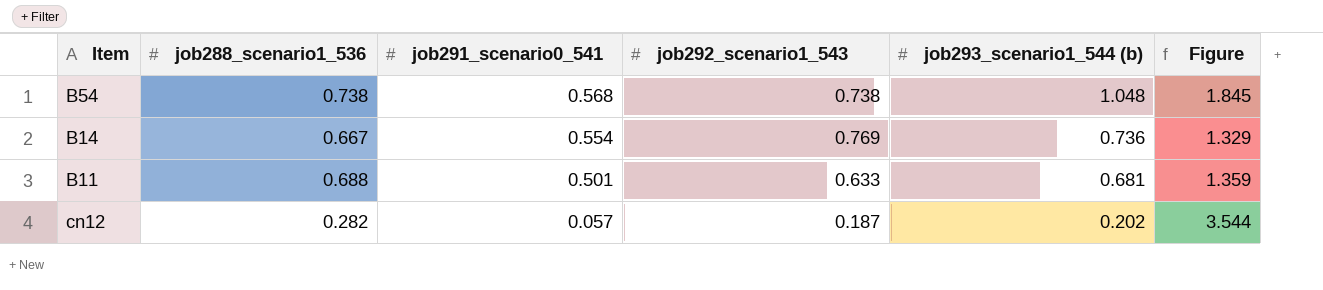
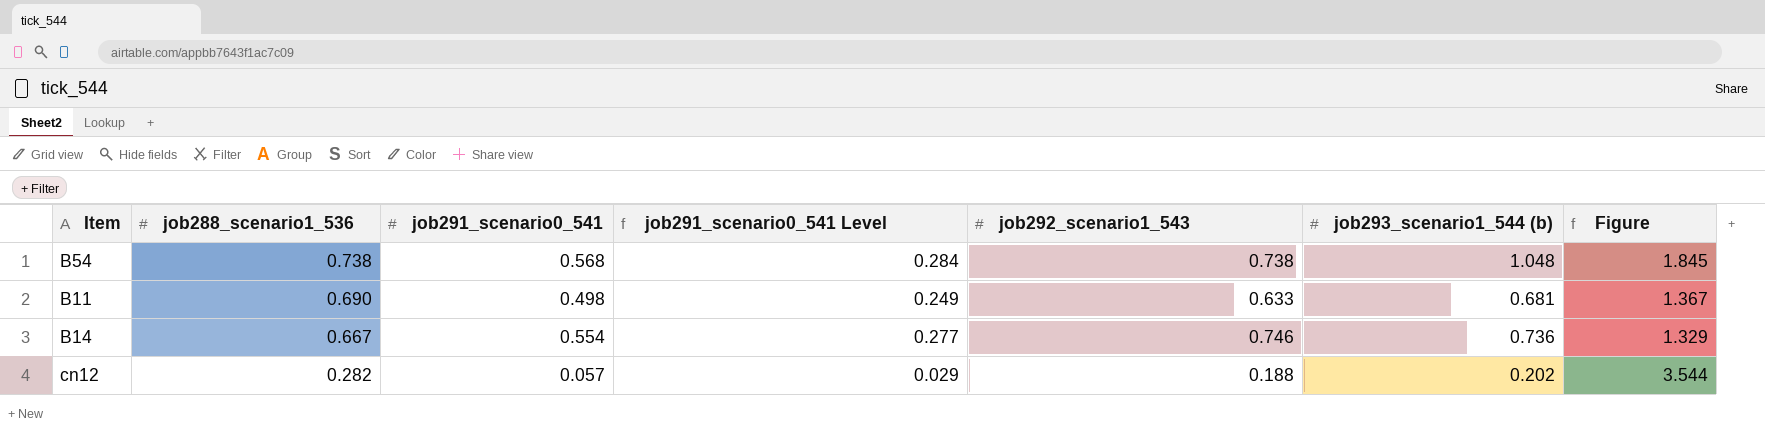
row order: job291_scenario0_541 descending -> job288_scenario1_536 descending
column job291_scenario0_541 Level | formula: none -> [job291_scenario0_541] * 0.5
B11 | job288_scenario1_536: 0.688 -> 0.690
B11 | job291_scenario0_541: 0.501 -> 0.498
B11 | Figure: 1.359 -> 1.367
B14 | job292_scenario1_543: 0.769 -> 0.746
cn12 | job292_scenario1_543: 0.187 -> 0.188

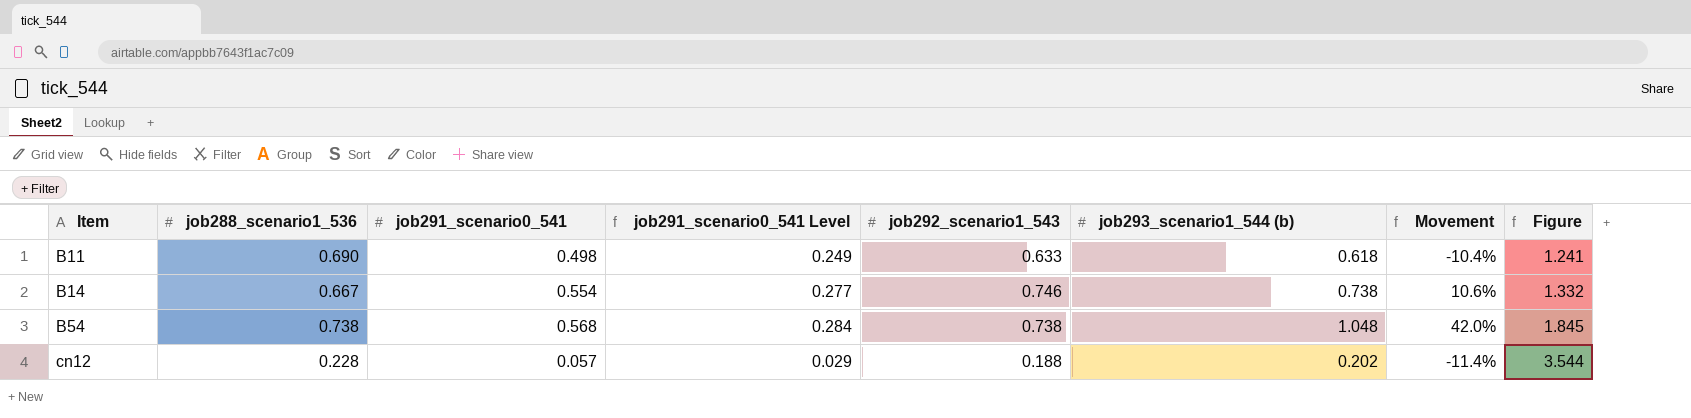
row order: job288_scenario1_536 descending -> Item ascending
column Movement | formula: none -> ([job293_scenario1_544 (b)] - [job288_scenario1_536]) / [job288_scenario1_536]
B11 | job293_scenario1_544 (b): 0.681 -> 0.618
B11 | Figure: 1.367 -> 1.241
B14 | job293_scenario1_544 (b): 0.736 -> 0.738
B14 | Figure: 1.329 -> 1.332
cn12 | job288_scenario1_536: 0.282 -> 0.228

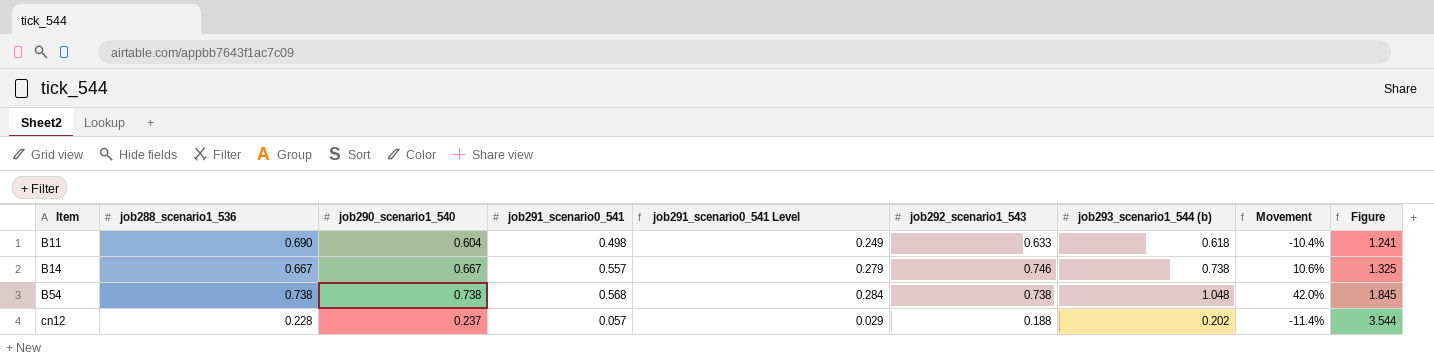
column job290_scenario1_540 | position: none -> 3
B14 | job291_scenario0_541: 0.554 -> 0.557
B14 | job291_scenario0_541 Level: 0.277 -> 0.279
B14 | Figure: 1.332 -> 1.325

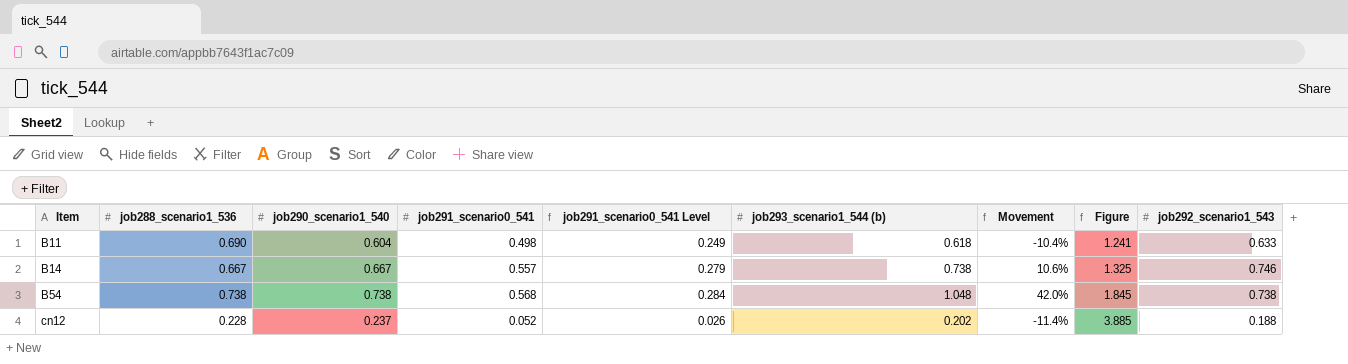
column job292_scenario1_543 | position: 6 -> 9
cn12 | job291_scenario0_541: 0.057 -> 0.052
cn12 | job291_scenario0_541 Level: 0.029 -> 0.026
cn12 | Figure: 3.544 -> 3.885

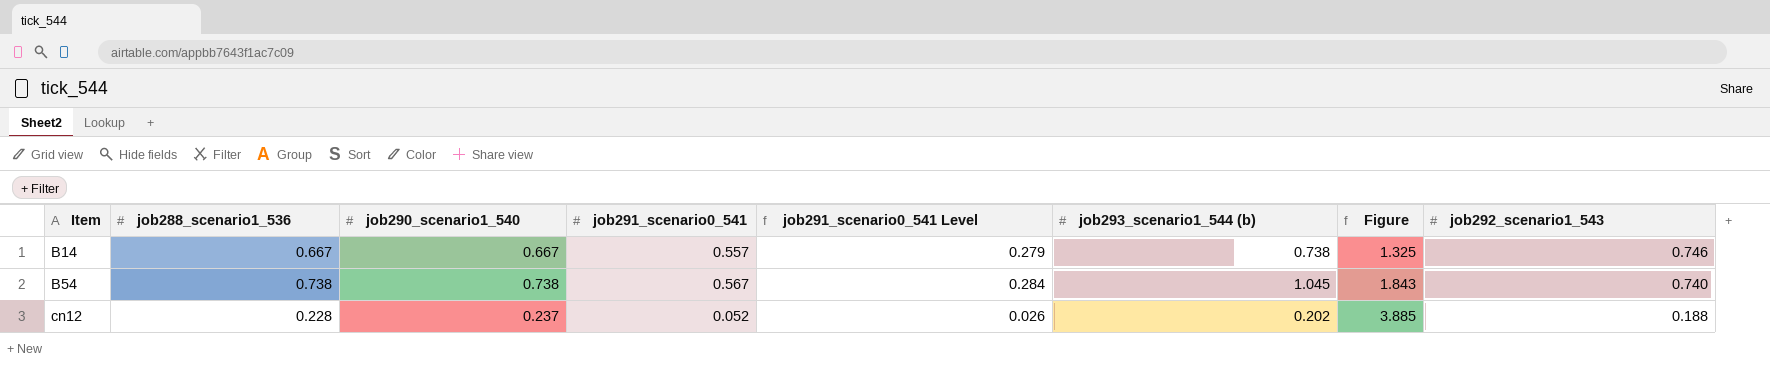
column Movement | formula: ([job293_scenario1_544 (b)] - [job288_scenario1_536]) / [job288_scenario1_536] -> none
row B11: 0.690 | 0.604 | 0.498 | 0.249 | 0.618 | -10.4% | 1.241 | 0.633 -> none
B54 | job291_scenario0_541: 0.568 -> 0.567
B54 | job293_scenario1_544 (b): 1.048 -> 1.045
B54 | Figure: 1.845 -> 1.843
B54 | job292_scenario1_543: 0.738 -> 0.740

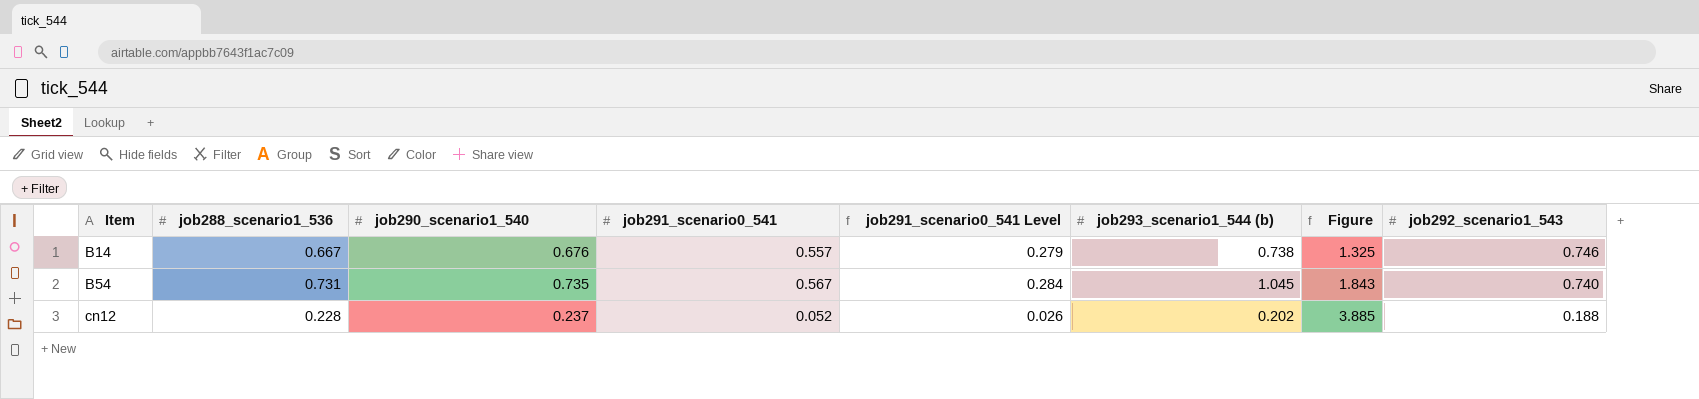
B14 | job290_scenario1_540: 0.667 -> 0.676
B54 | job288_scenario1_536: 0.738 -> 0.731
B54 | job290_scenario1_540: 0.738 -> 0.735

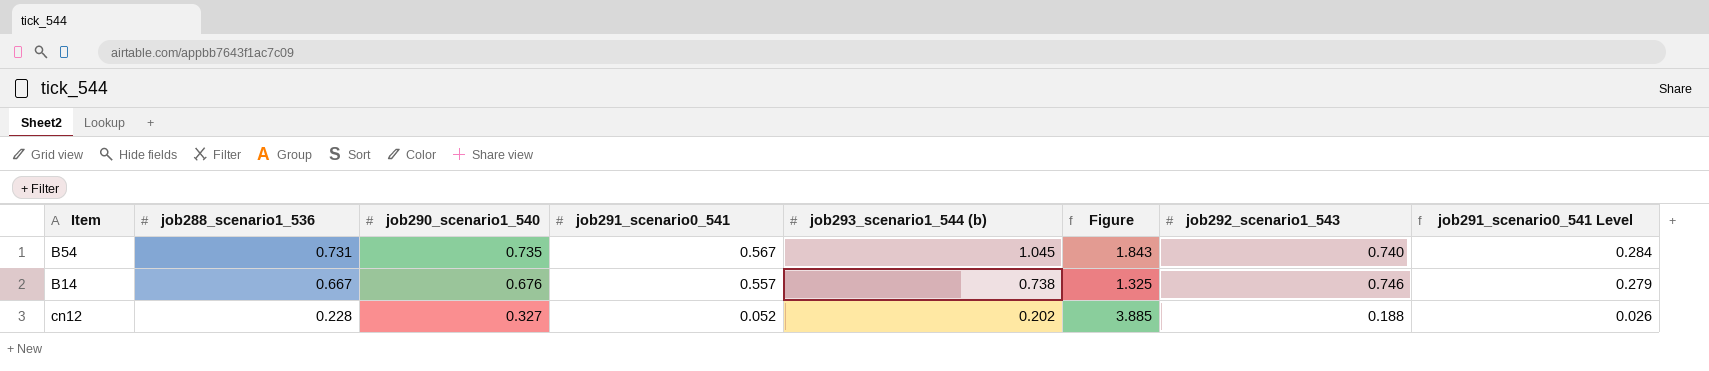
row order: Item ascending -> job288_scenario1_536 descending
column job291_scenario0_541 Level | position: 5 -> 8
cn12 | job290_scenario1_540: 0.237 -> 0.327

